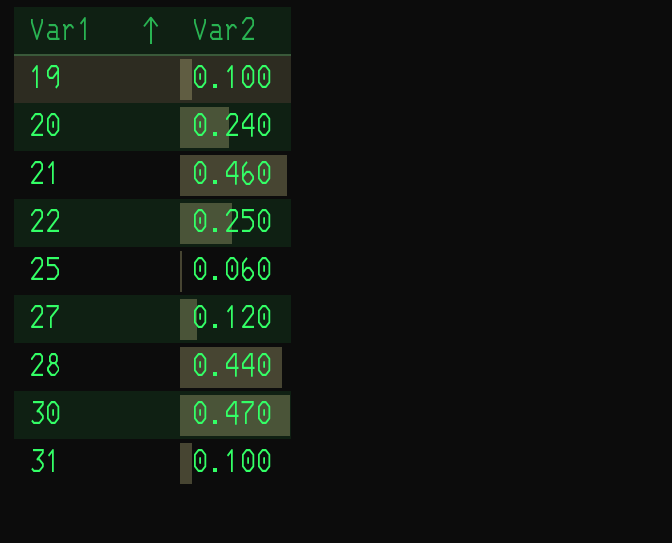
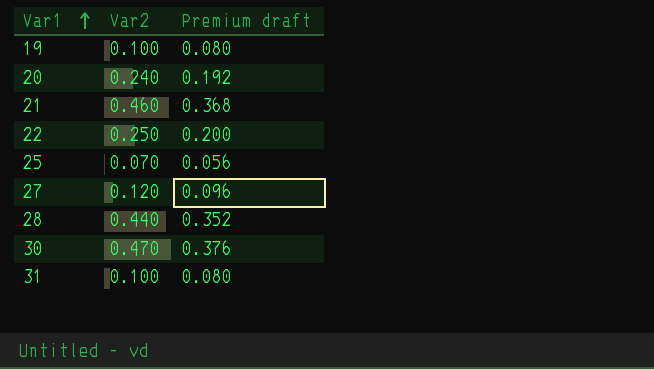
column Premium draft | formula: none -> [Var2] * 0.8
25 | Var2: 0.060 -> 0.070

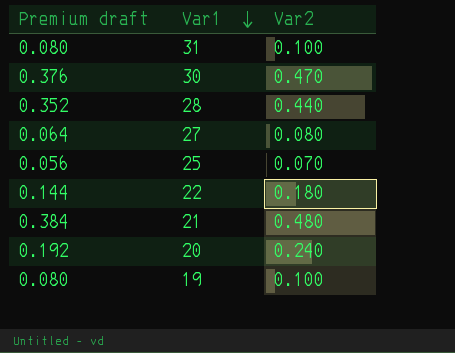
row order: Var1 ascending -> Var1 descending
column Premium draft | position: 3 -> 1
27 | Premium draft: 0.096 -> 0.064
27 | Var2: 0.120 -> 0.080
22 | Premium draft: 0.200 -> 0.144
22 | Var2: 0.250 -> 0.180
21 | Premium draft: 0.368 -> 0.384
21 | Var2: 0.460 -> 0.480

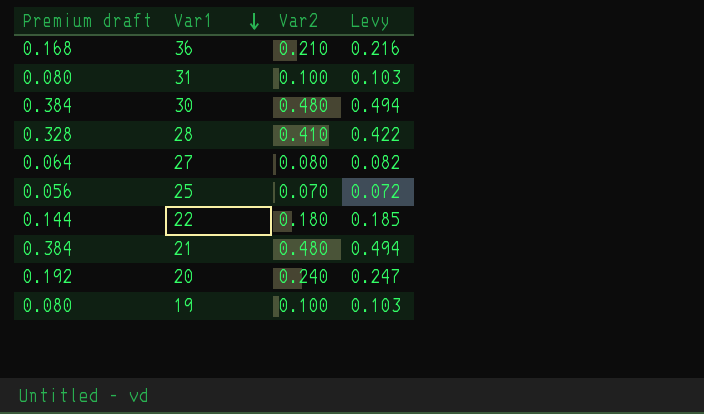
column Levy | formula: none -> [Var2] * 1.03
row 36: none -> 0.168 | 0.210 | 0.216
30 | Premium draft: 0.376 -> 0.384
30 | Var2: 0.470 -> 0.480
28 | Premium draft: 0.352 -> 0.328
28 | Var2: 0.440 -> 0.410

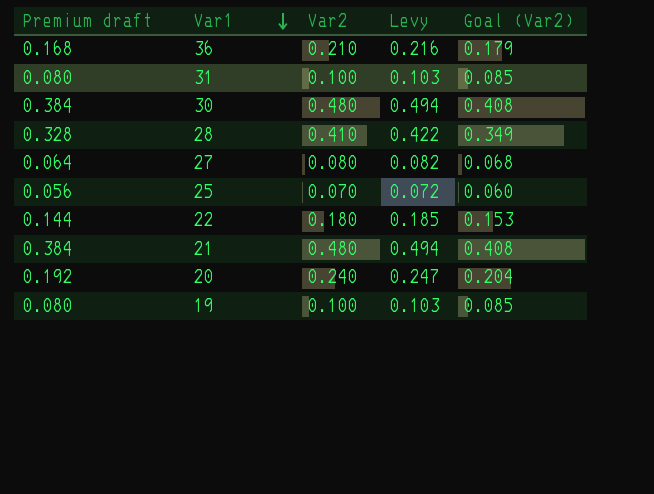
column Goal (Var2) | formula: none -> [Var2] * 0.85

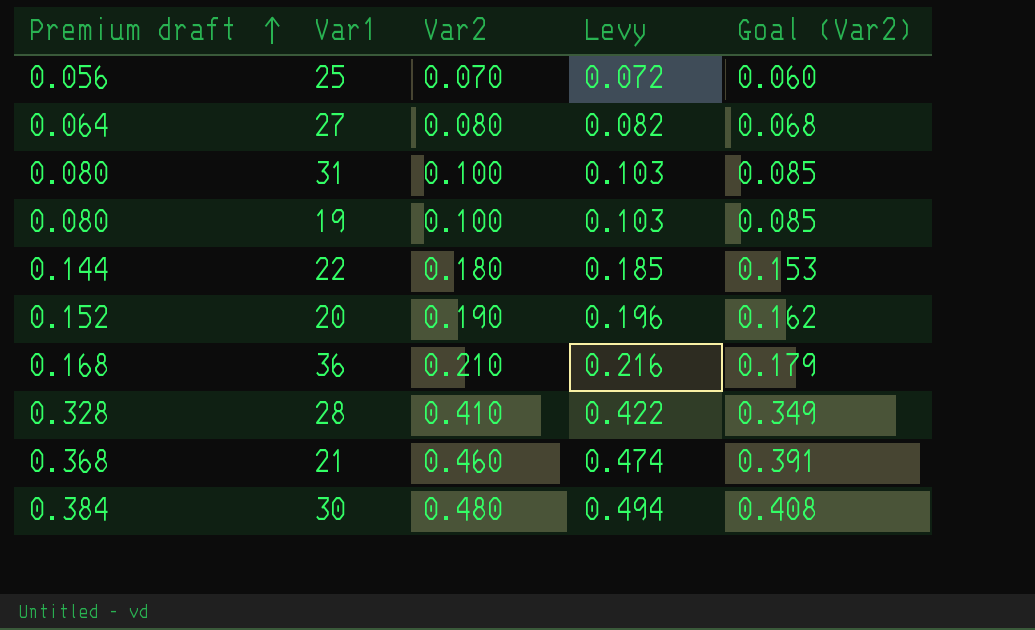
row order: Var1 descending -> Premium draft ascending
20 | Premium draft: 0.192 -> 0.152
20 | Var2: 0.240 -> 0.190
20 | Levy: 0.247 -> 0.196
20 | Goal (Var2): 0.204 -> 0.162
21 | Premium draft: 0.384 -> 0.368
21 | Var2: 0.480 -> 0.460
21 | Levy: 0.494 -> 0.474
21 | Goal (Var2): 0.408 -> 0.391

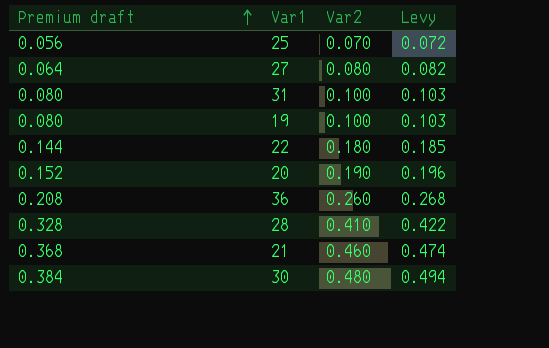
column Goal (Var2) | formula: [Var2] * 0.85 -> none
36 | Premium draft: 0.168 -> 0.208
36 | Var2: 0.210 -> 0.260
36 | Levy: 0.216 -> 0.268

